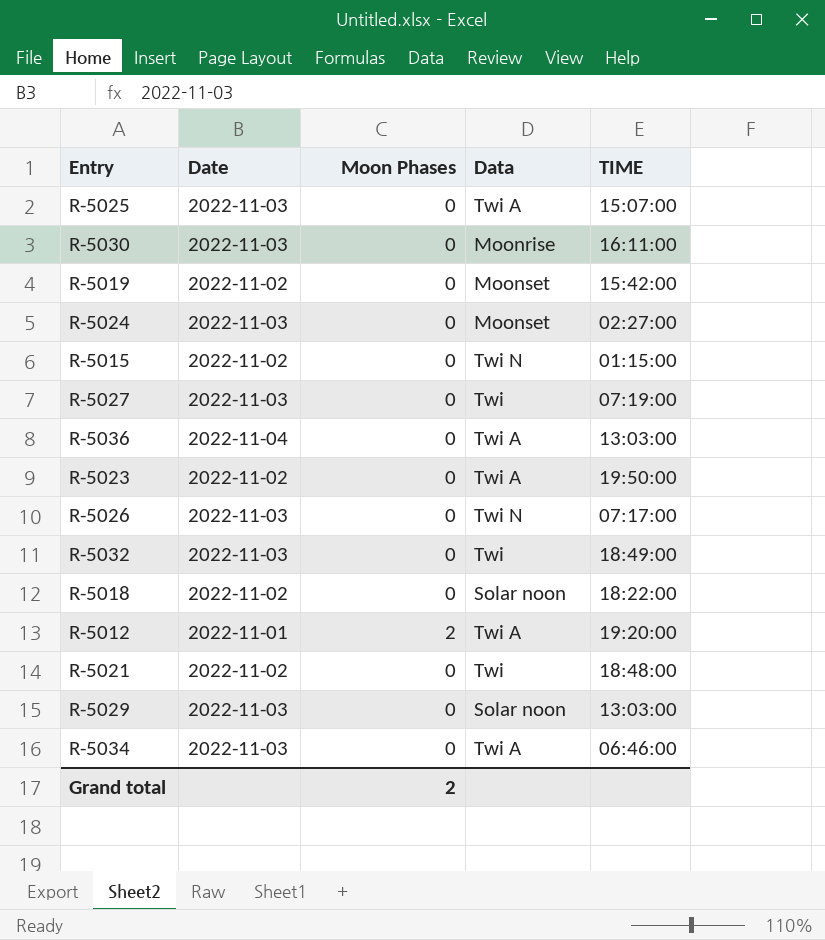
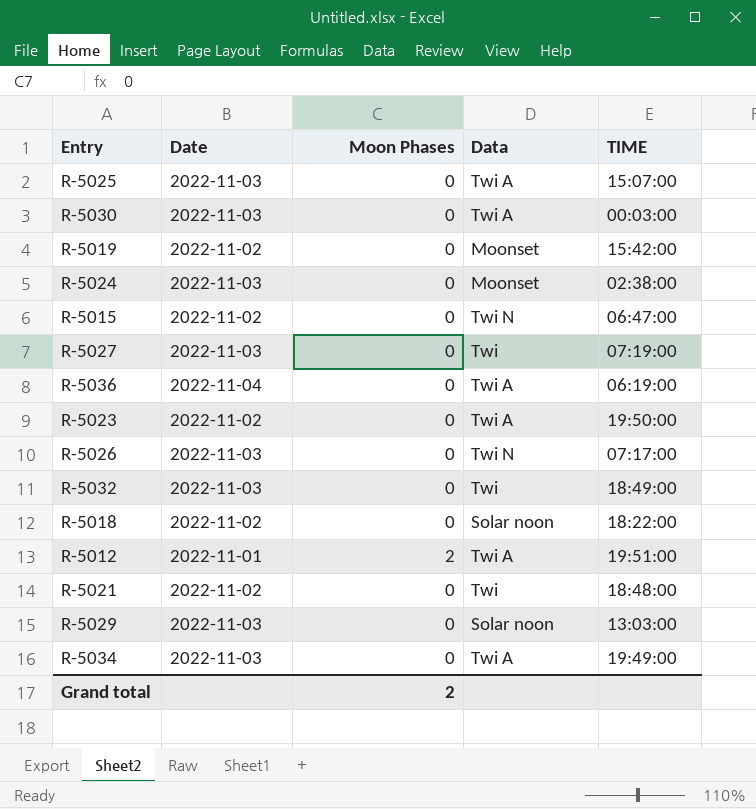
R-5030 | Data: Moonrise -> Twi A
R-5030 | TIME: 16:11:00 -> 00:03:00
R-5024 | TIME: 02:27:00 -> 02:38:00
R-5015 | TIME: 01:15:00 -> 06:47:00
R-5036 | TIME: 13:03:00 -> 06:19:00
R-5012 | TIME: 19:20:00 -> 19:51:00
R-5034 | TIME: 06:46:00 -> 19:49:00

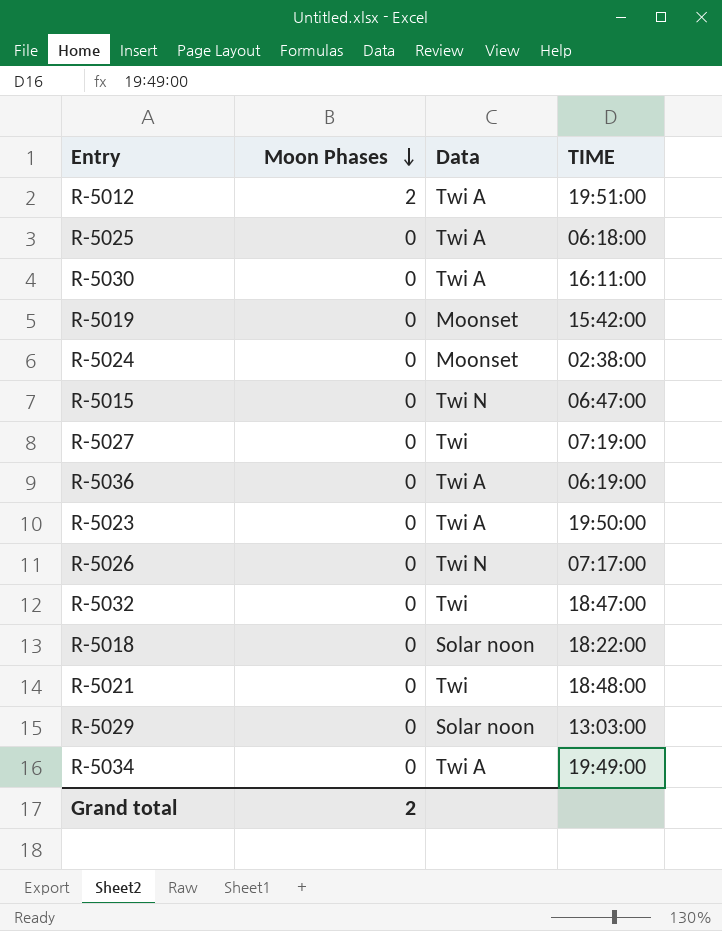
row order: none -> Moon Phases descending
column Date | position: 2 -> none
R-5025 | TIME: 15:07:00 -> 06:18:00
R-5030 | TIME: 00:03:00 -> 16:11:00
R-5032 | TIME: 18:49:00 -> 18:47:00

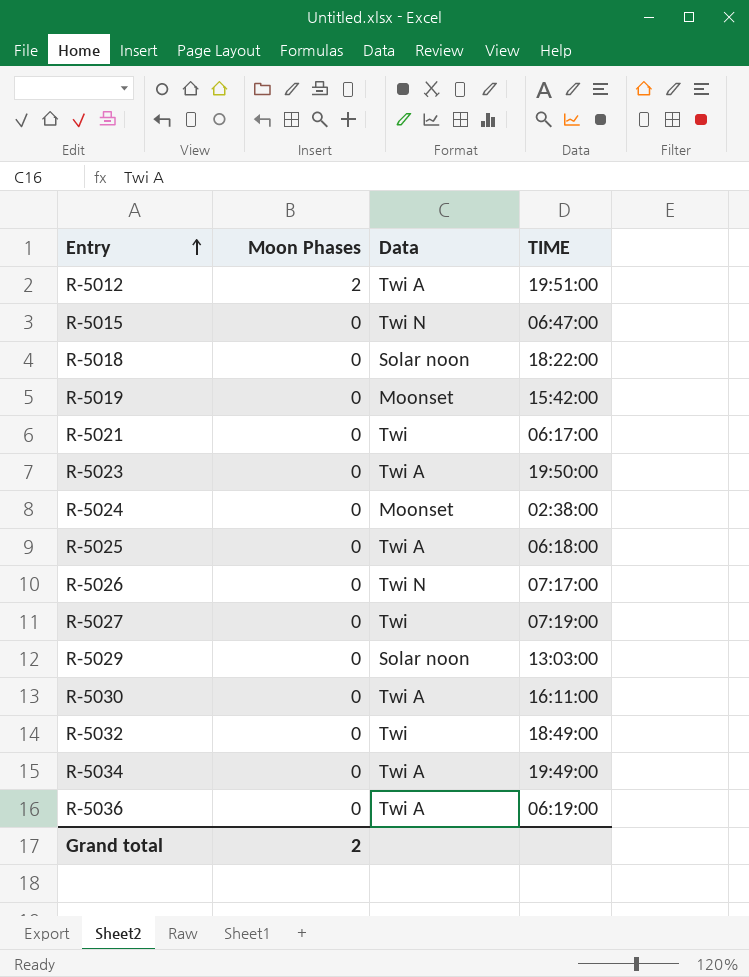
row order: Moon Phases descending -> Entry ascending
R-5021 | TIME: 18:48:00 -> 06:17:00
R-5032 | TIME: 18:47:00 -> 18:49:00

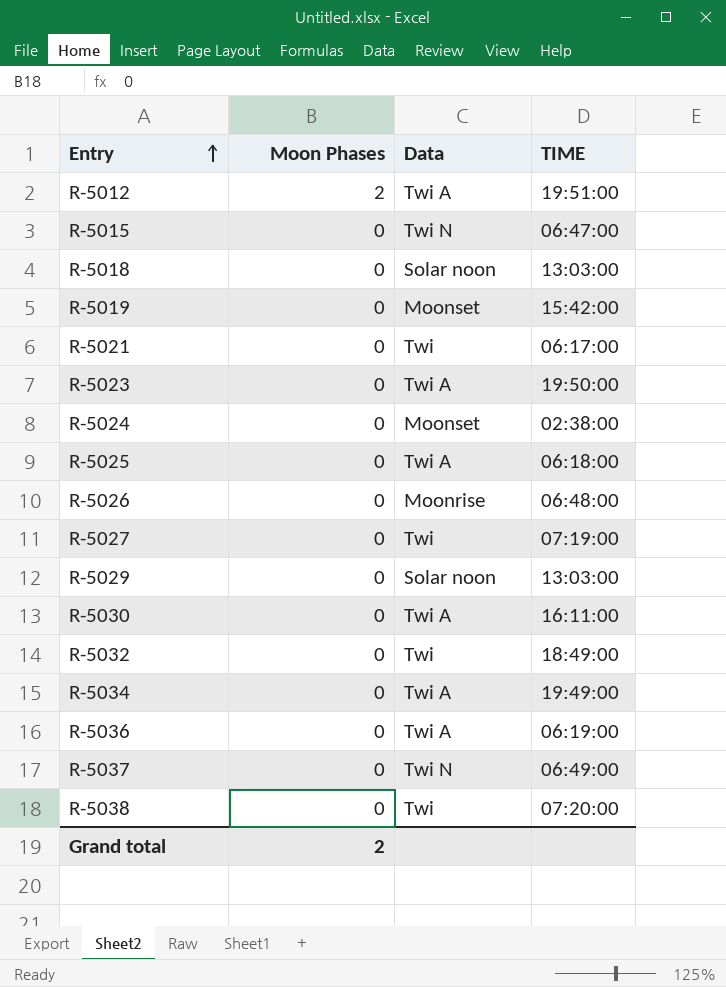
R-5018 | TIME: 18:22:00 -> 13:03:00
R-5026 | Data: Twi N -> Moonrise
R-5026 | TIME: 07:17:00 -> 06:48:00
row R-5037: none -> 0 | Twi N | 06:49:00
row R-5038: none -> 0 | Twi | 07:20:00

